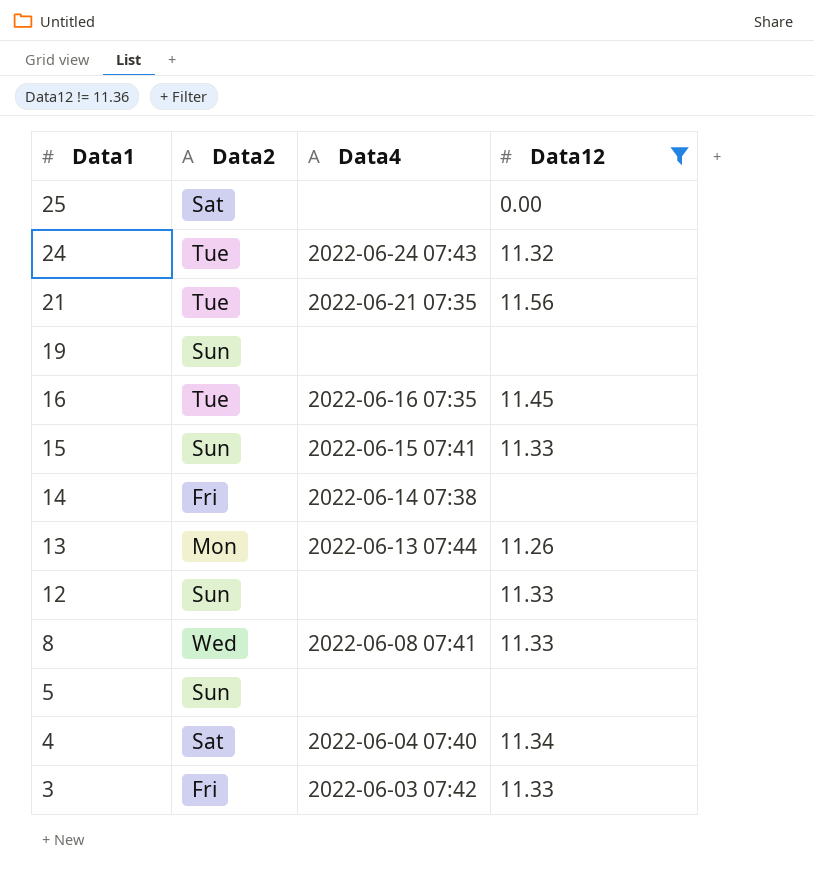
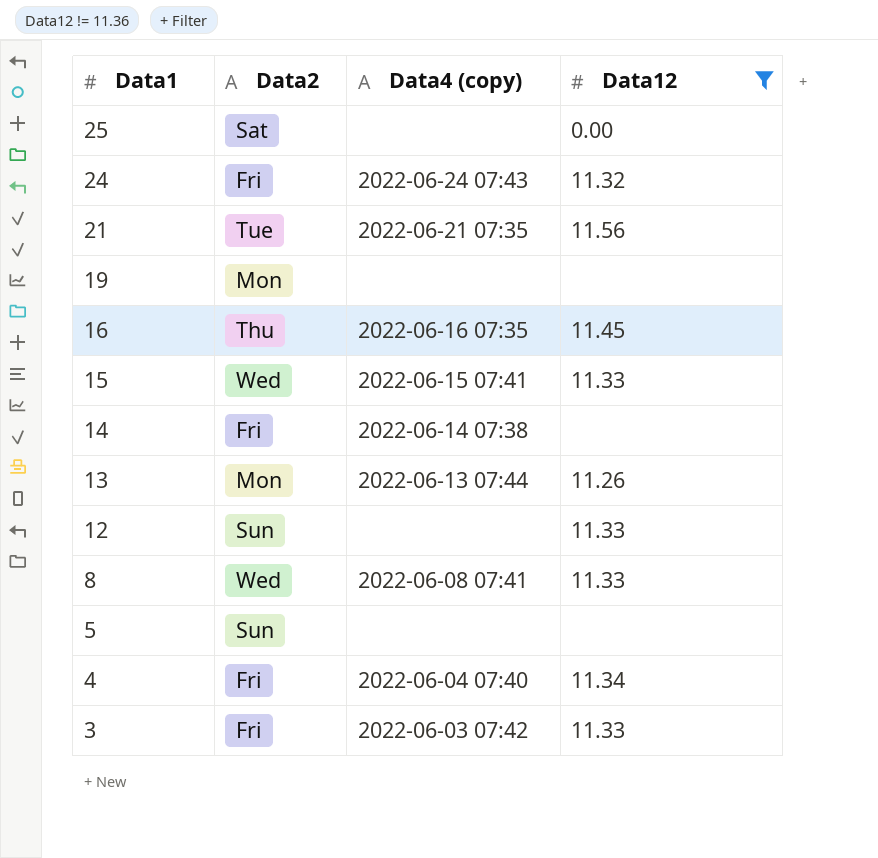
column name: Data4 -> Data4 (copy)
24 | Data2: Tue -> Fri
19 | Data2: Sun -> Mon
16 | Data2: Tue -> Thu
15 | Data2: Sun -> Wed
4 | Data2: Sat -> Fri

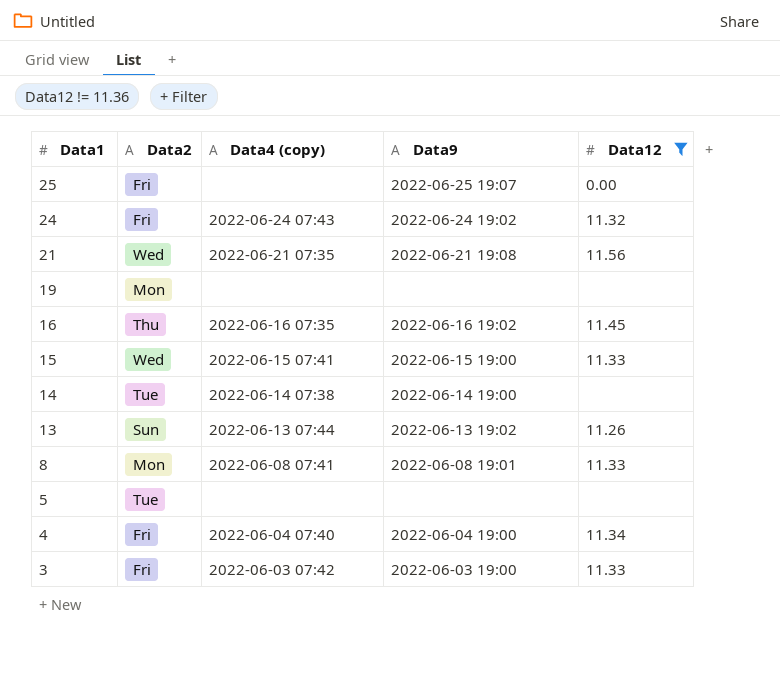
column Data9 | position: none -> 4
row 12: Sun | none | 11.33 -> none
25 | Data2: Sat -> Fri
21 | Data2: Tue -> Wed
14 | Data2: Fri -> Tue
13 | Data2: Mon -> Sun
8 | Data2: Wed -> Mon
5 | Data2: Sun -> Tue

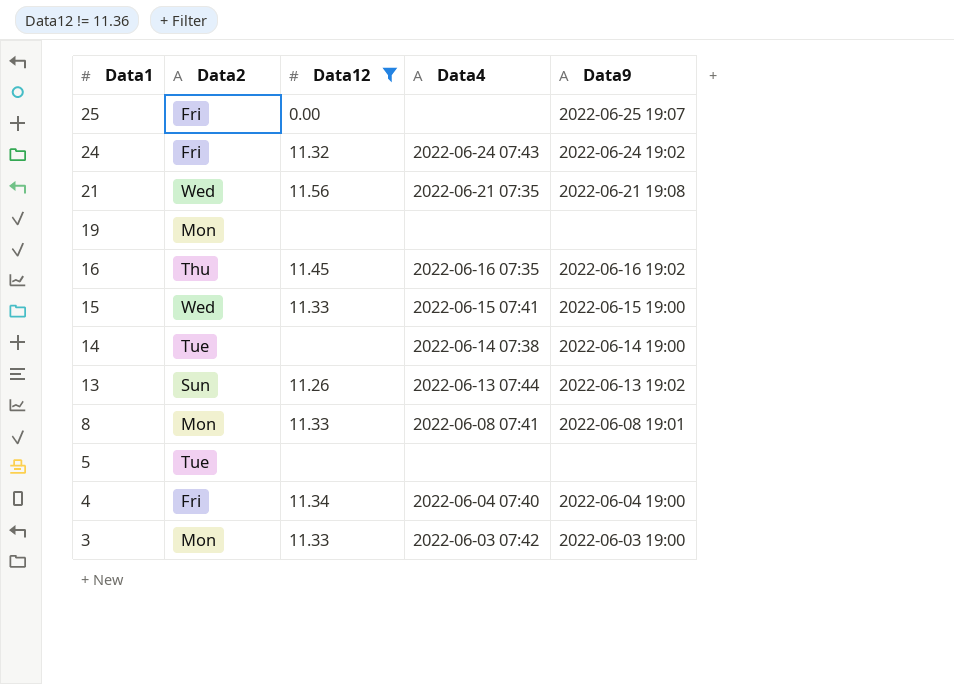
column Data12 | position: 5 -> 3
column name: Data4 (copy) -> Data4
3 | Data2: Fri -> Mon

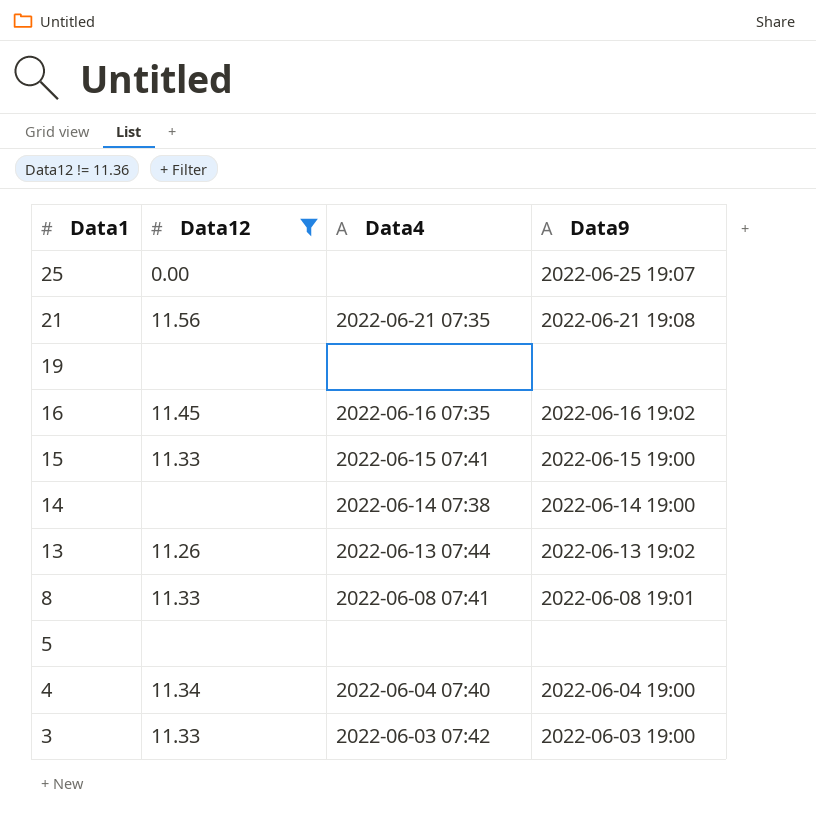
column Data2 | position: 2 -> none
row 24: Fri | 11.32 | 2022-06-24 07:43 | 2022-06-24 19:02 -> none

